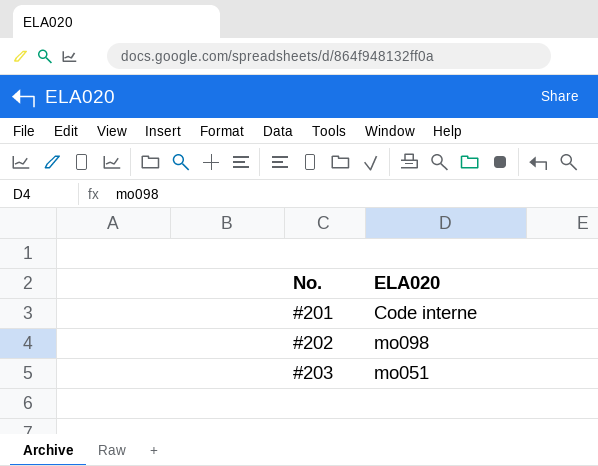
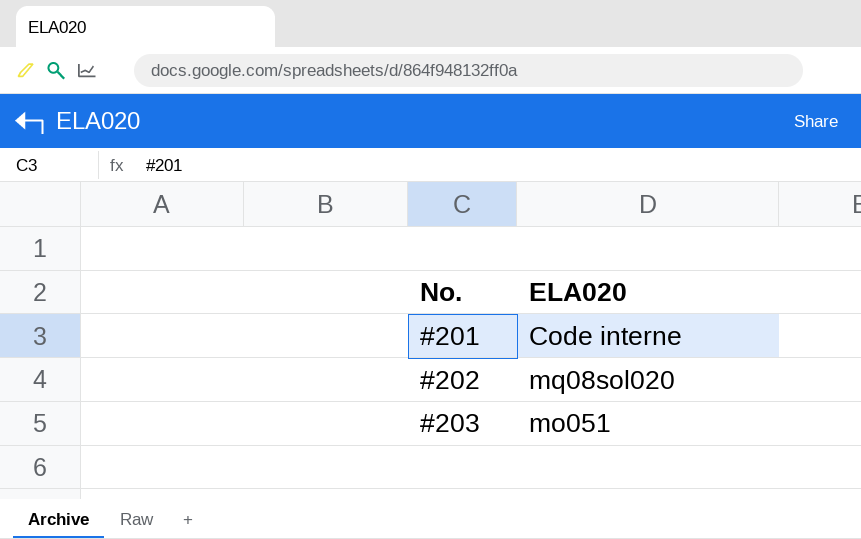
#202 | ELA020: mo098 -> mq08sol020

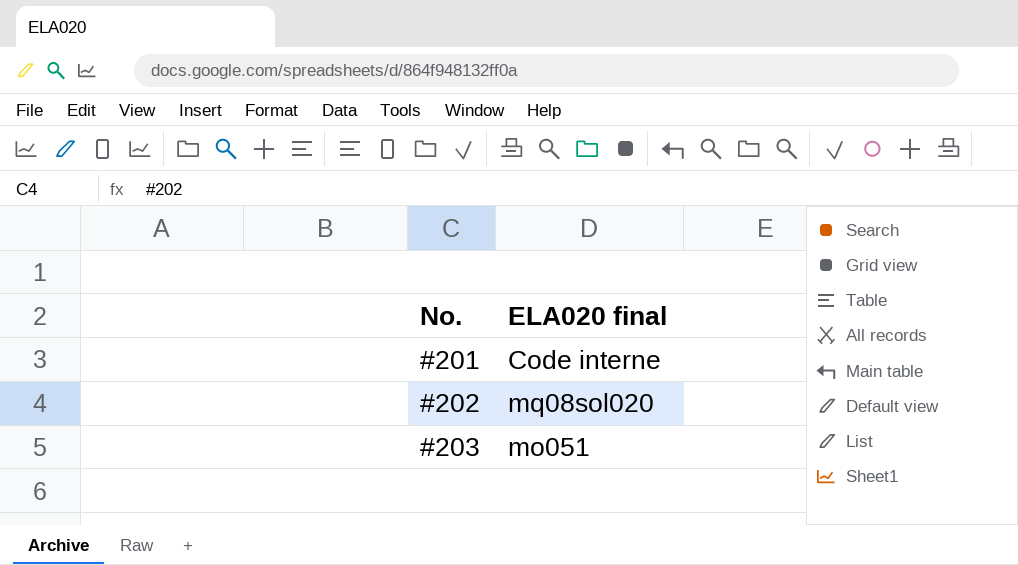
column name: ELA020 -> ELA020 final

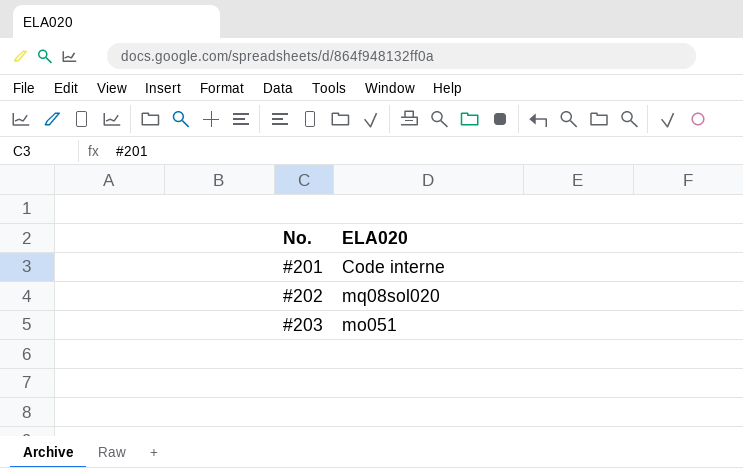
column name: ELA020 final -> ELA020

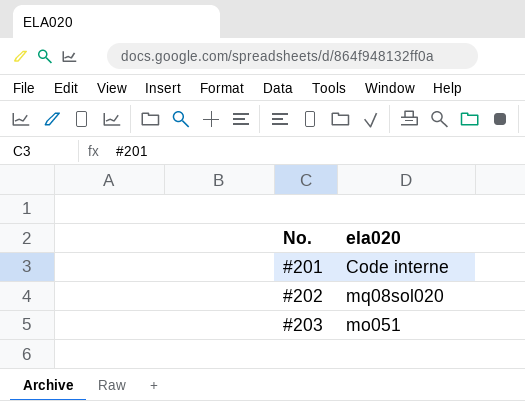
column name: ELA020 -> ela020

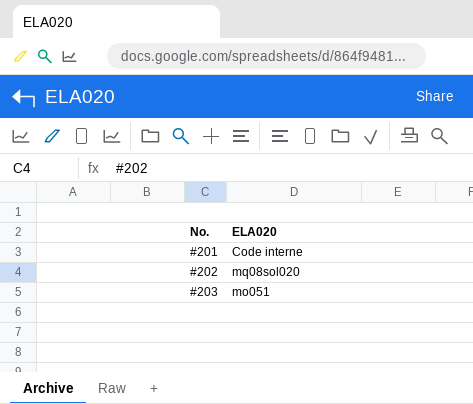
column name: ela020 -> ELA020

